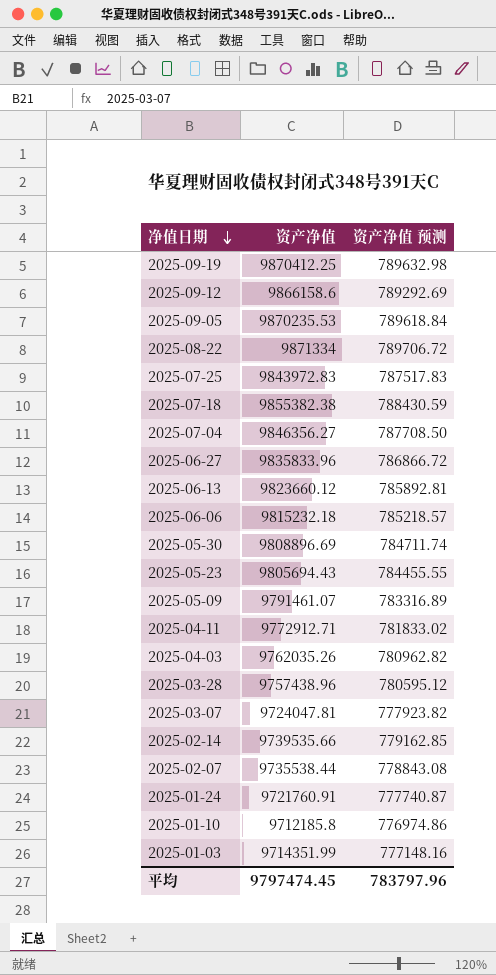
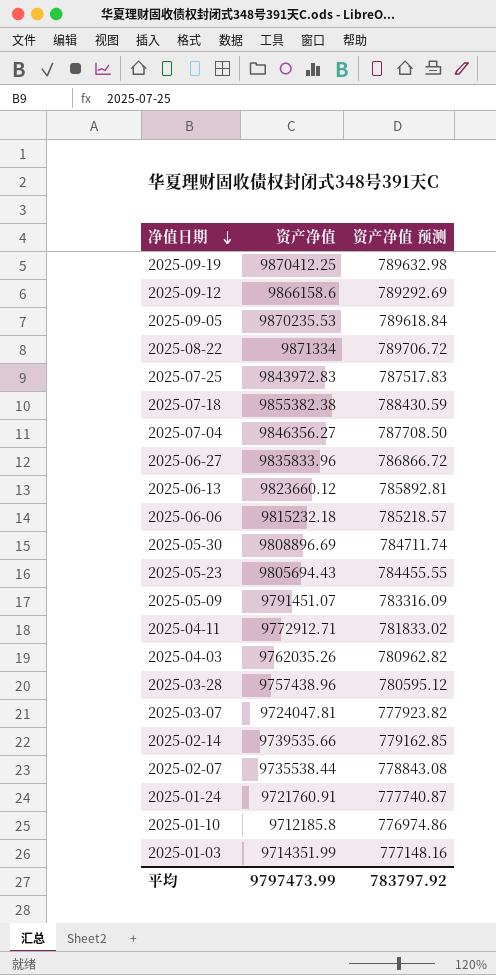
2025-05-09 | 资产净值: 9791461.07 -> 9791451.07
2025-05-09 | 资产净值 预测: 783316.89 -> 783316.09
平均 | 资产净值: 9797474.45 -> 9797473.99
平均 | 资产净值 预测: 783797.96 -> 783797.92

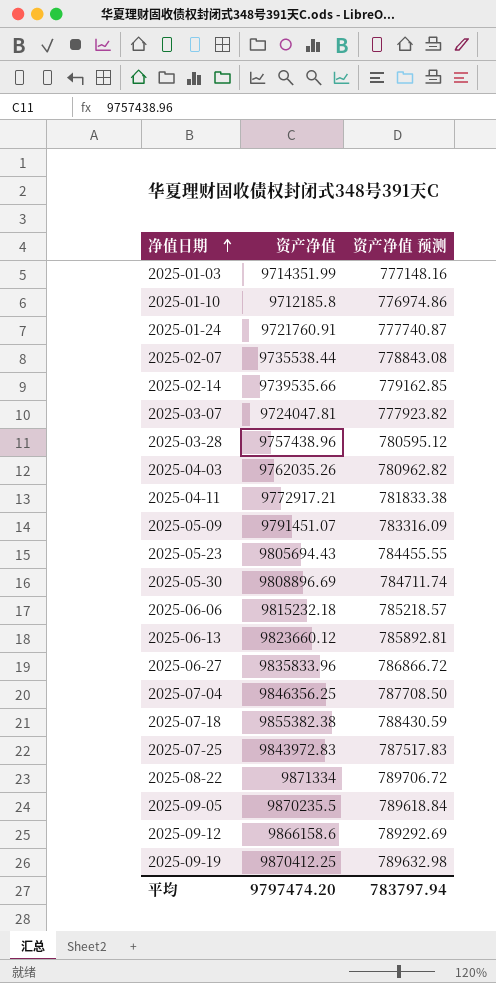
row order: 净值日期 descending -> 净值日期 ascending
2025-04-11 | 资产净值: 9772912.71 -> 9772917.21
2025-04-11 | 资产净值 预测: 781833.02 -> 781833.38
2025-07-04 | 资产净值: 9846356.27 -> 9846356.25
2025-09-05 | 资产净值: 9870235.53 -> 9870235.5
平均 | 资产净值: 9797473.99 -> 9797474.20
平均 | 资产净值 预测: 783797.92 -> 783797.94

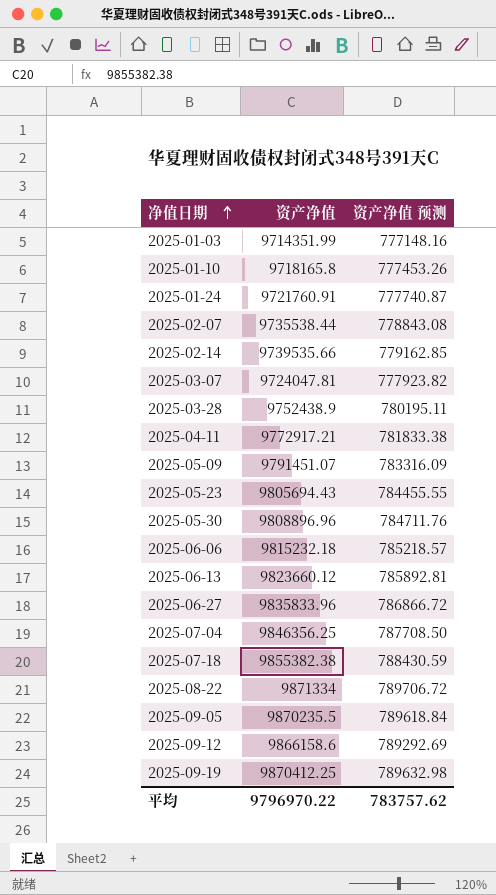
row 2025-04-03: 9762035.26 | 780962.82 -> none
row 2025-07-25: 9843972.83 | 787517.83 -> none
2025-01-10 | 资产净值: 9712185.8 -> 9718165.8
2025-01-10 | 资产净值 预测: 776974.86 -> 777453.26
2025-03-28 | 资产净值: 9757438.96 -> 9752438.9
2025-03-28 | 资产净值 预测: 780595.12 -> 780195.11
2025-05-30 | 资产净值: 9808896.69 -> 9808896.96
2025-05-30 | 资产净值 预测: 784711.74 -> 784711.76
平均 | 资产净值: 9797474.20 -> 9796970.22
平均 | 资产净值 预测: 783797.94 -> 783757.62

